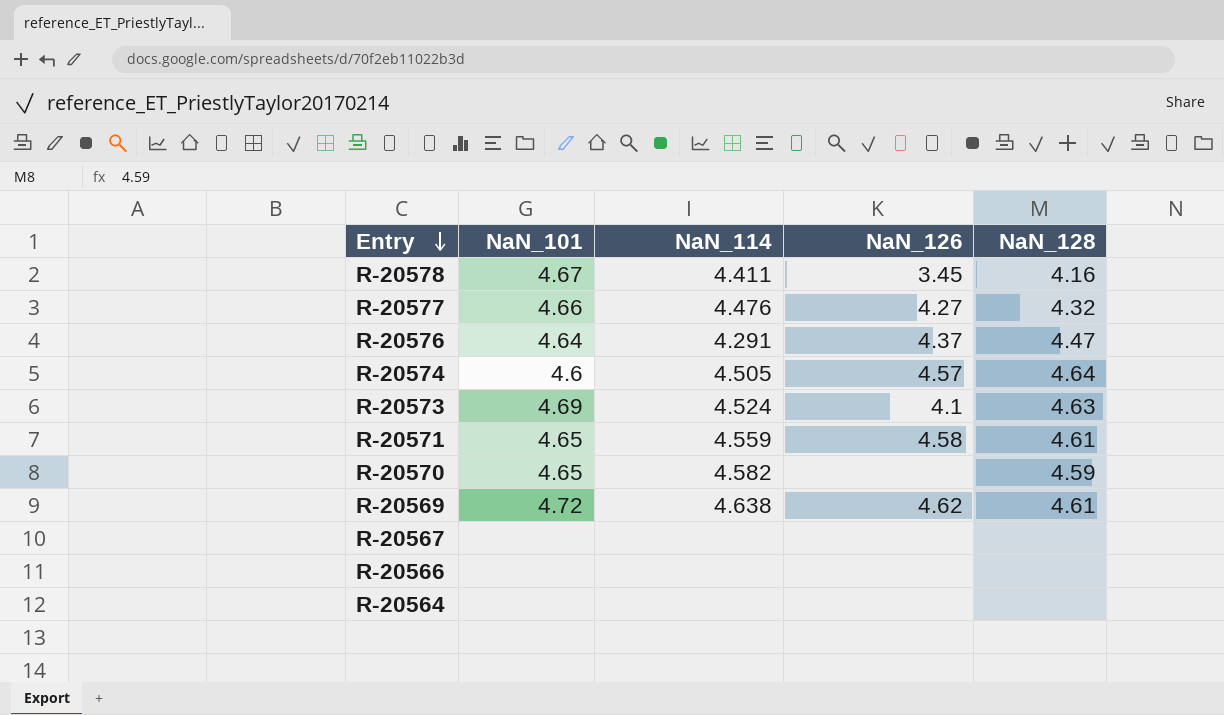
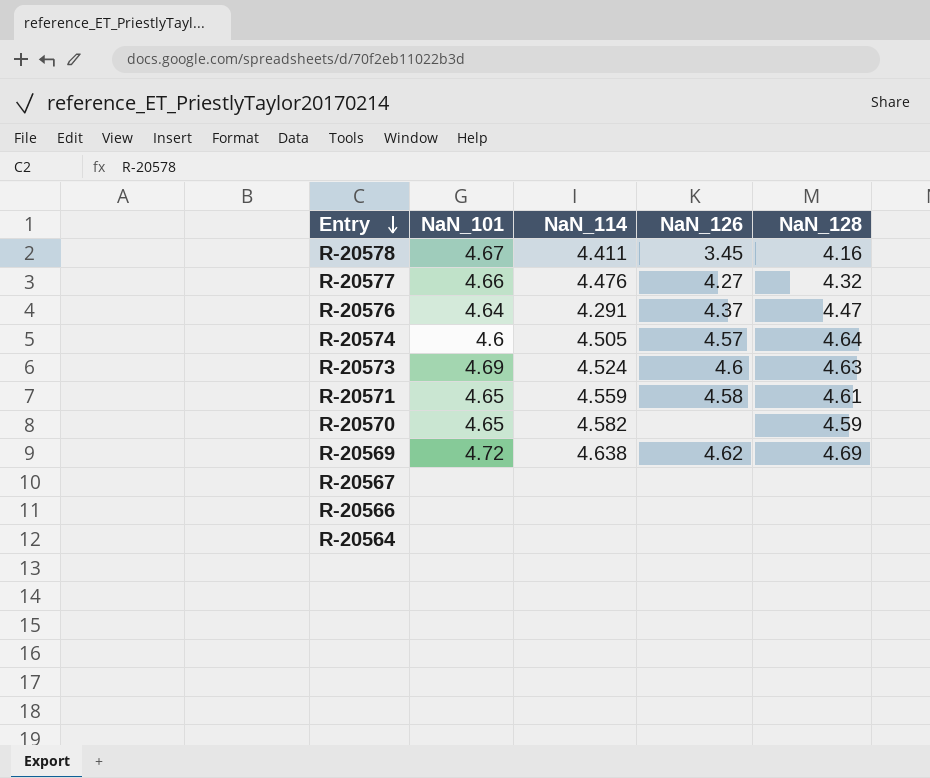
R-20573 | NaN_126: 4.1 -> 4.6
R-20569 | NaN_128: 4.61 -> 4.69

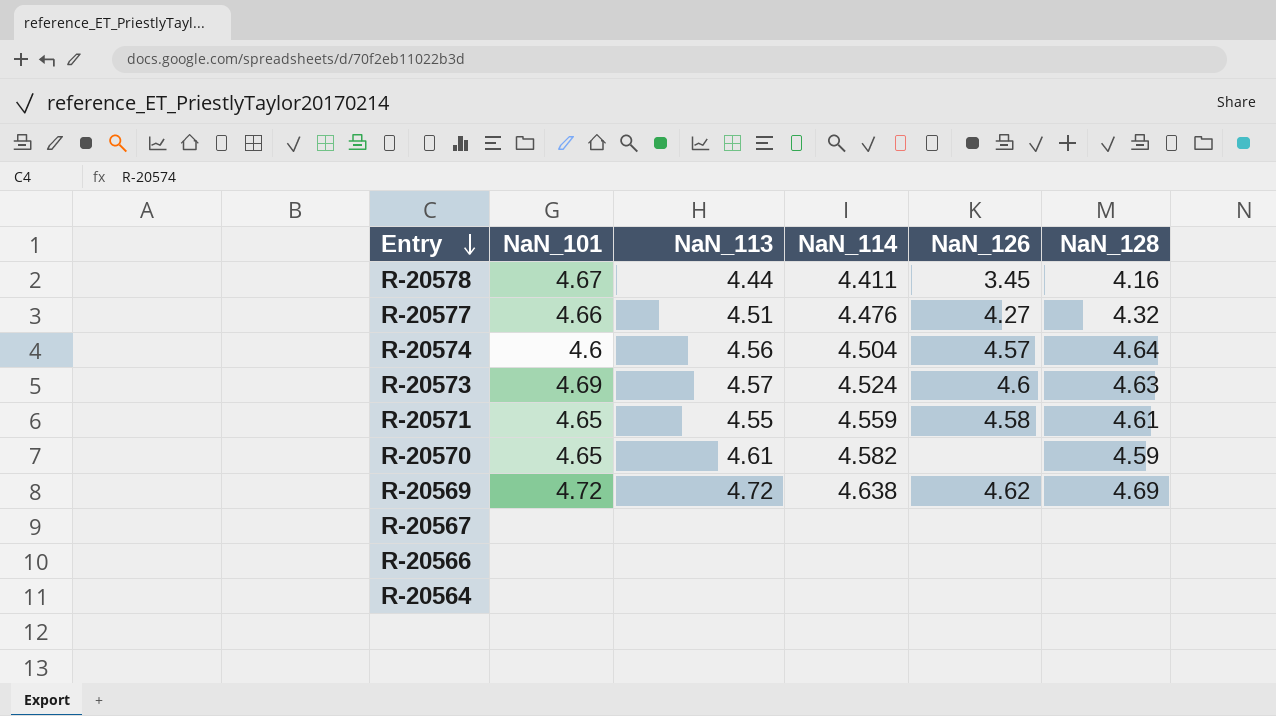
column NaN_113 | position: none -> 3
row R-20576: 4.64 | 4.291 | 4.37 | 4.47 -> none
R-20574 | NaN_114: 4.505 -> 4.504

